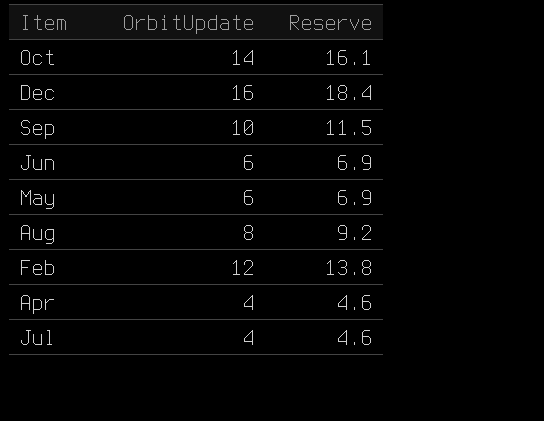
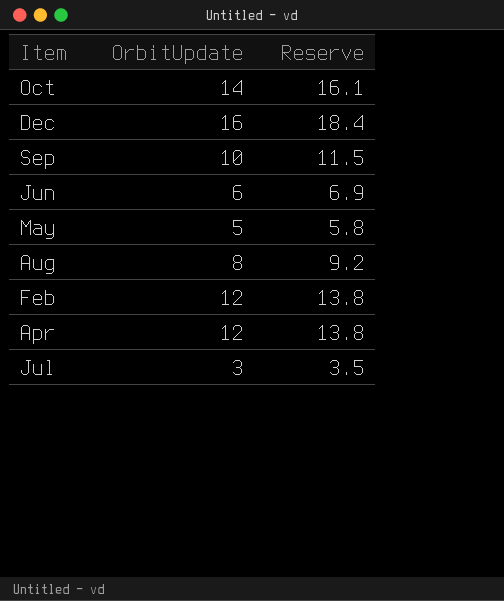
May | OrbitUpdate: 6 -> 5
May | Reserve: 6.9 -> 5.8
Apr | OrbitUpdate: 4 -> 12
Apr | Reserve: 4.6 -> 13.8
Jul | OrbitUpdate: 4 -> 3
Jul | Reserve: 4.6 -> 3.5

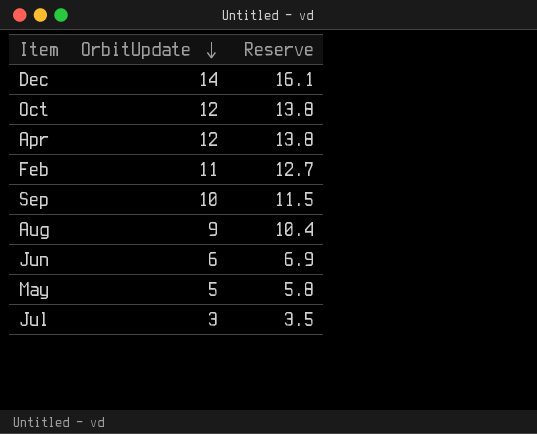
row order: none -> OrbitUpdate descending
Dec | OrbitUpdate: 16 -> 14
Dec | Reserve: 18.4 -> 16.1
Oct | OrbitUpdate: 14 -> 12
Oct | Reserve: 16.1 -> 13.8
Feb | OrbitUpdate: 12 -> 11
Feb | Reserve: 13.8 -> 12.7
Aug | OrbitUpdate: 8 -> 9
Aug | Reserve: 9.2 -> 10.4

